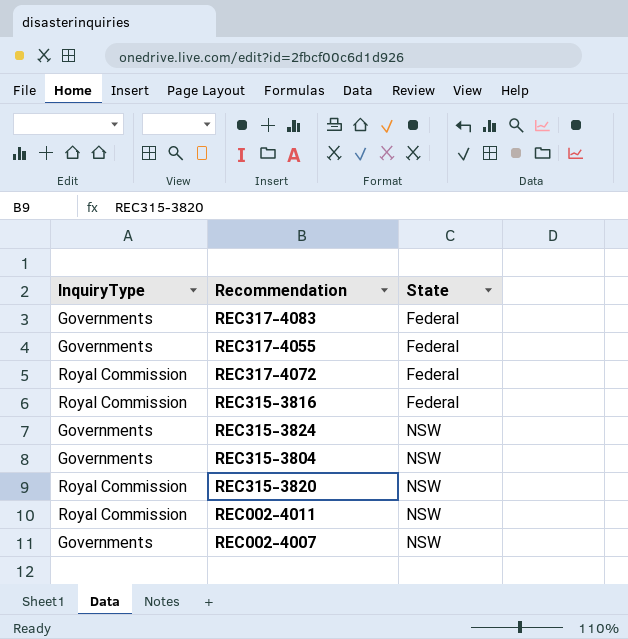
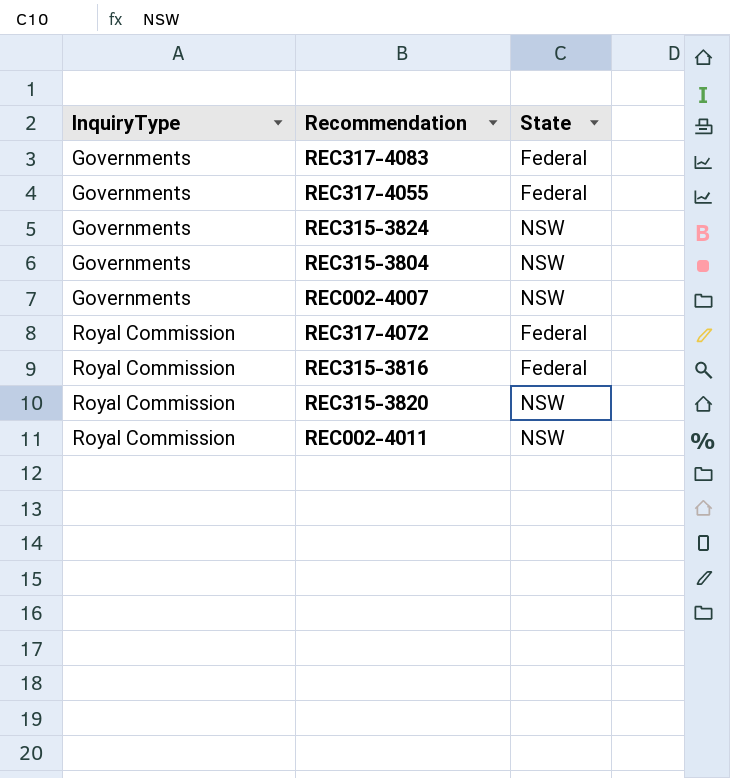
row order: State ascending -> InquiryType ascending

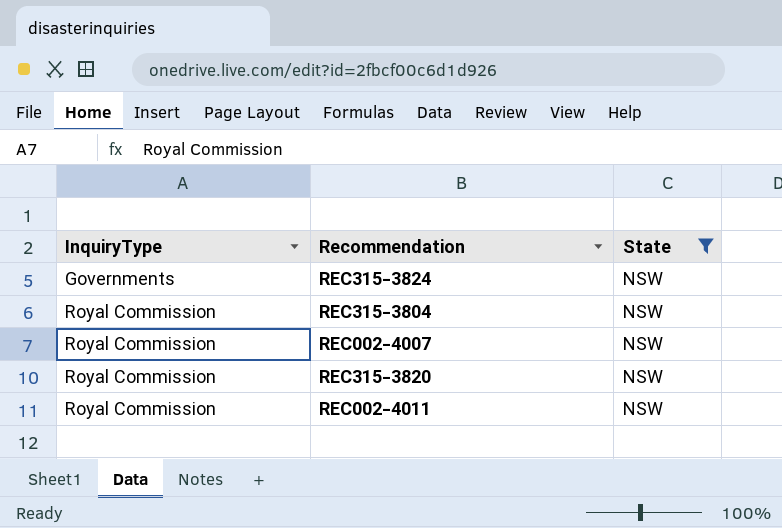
filter: none -> State = NSW
REC315-3804 | InquiryType: Governments -> Royal Commission
REC002-4007 | InquiryType: Governments -> Royal Commission

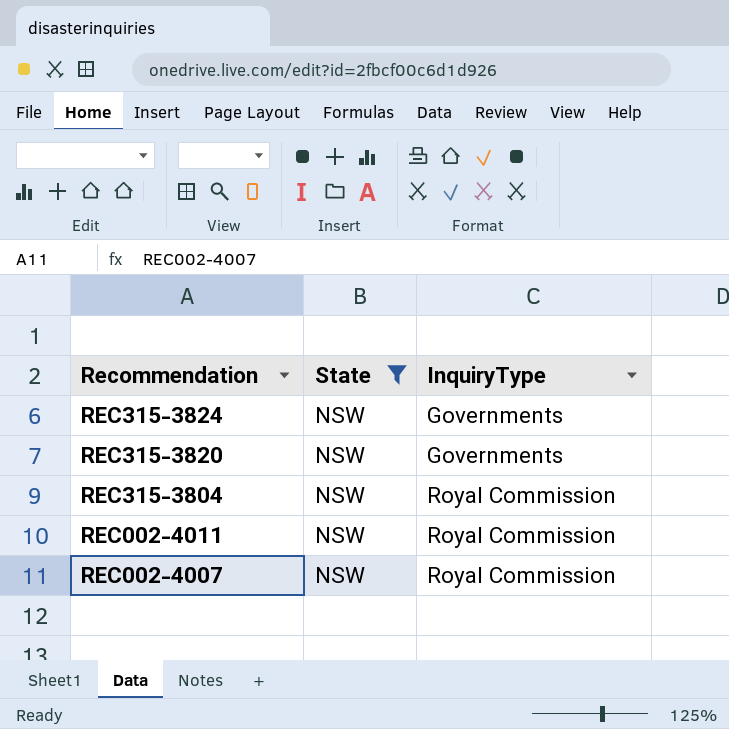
row order: InquiryType ascending -> Recommendation descending
column InquiryType | position: 1 -> 3
REC315-3820 | InquiryType: Royal Commission -> Governments

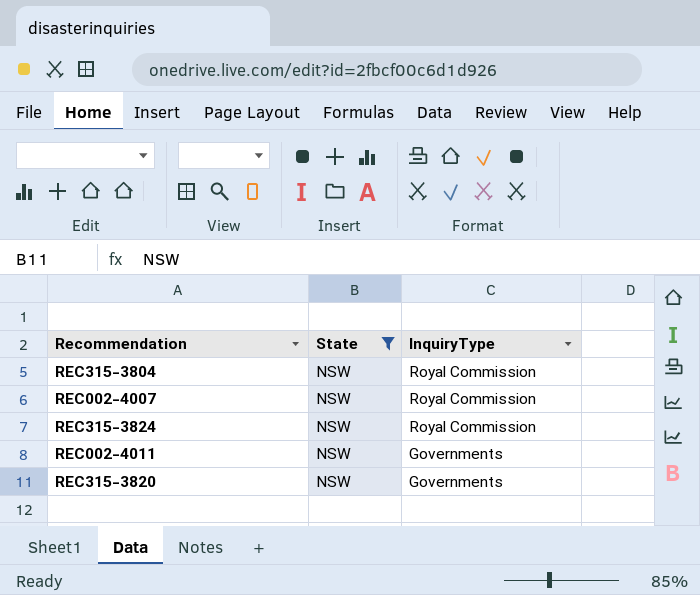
row order: Recommendation descending -> InquiryType descending
REC315-3824 | InquiryType: Governments -> Royal Commission
REC002-4011 | InquiryType: Royal Commission -> Governments

